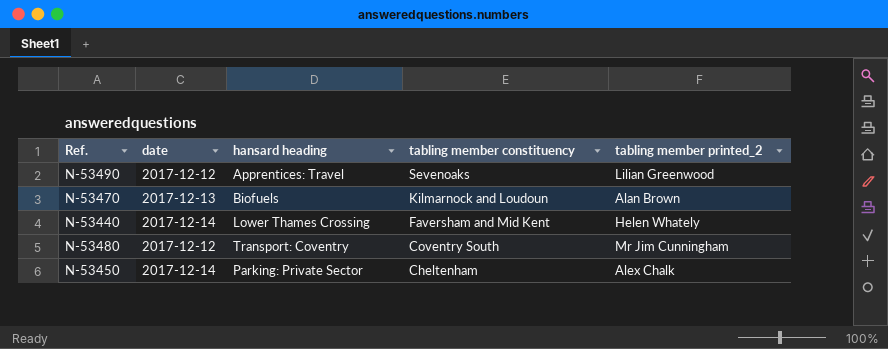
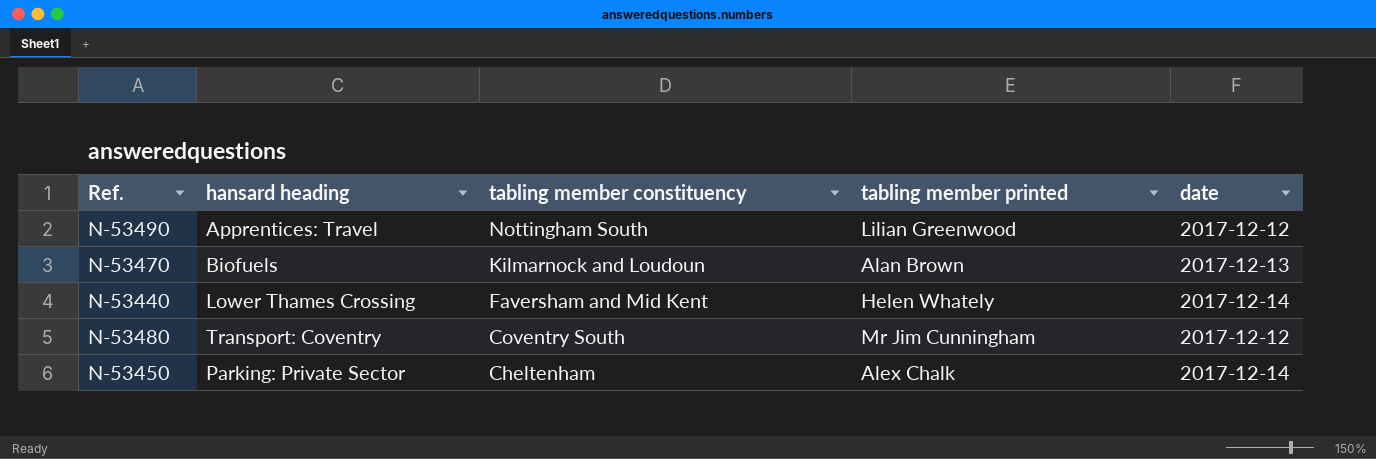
column name: tabling member printed_2 -> tabling member printed
column date | position: 2 -> 5
N-53490 | tabling member constituency: Sevenoaks -> Nottingham South

